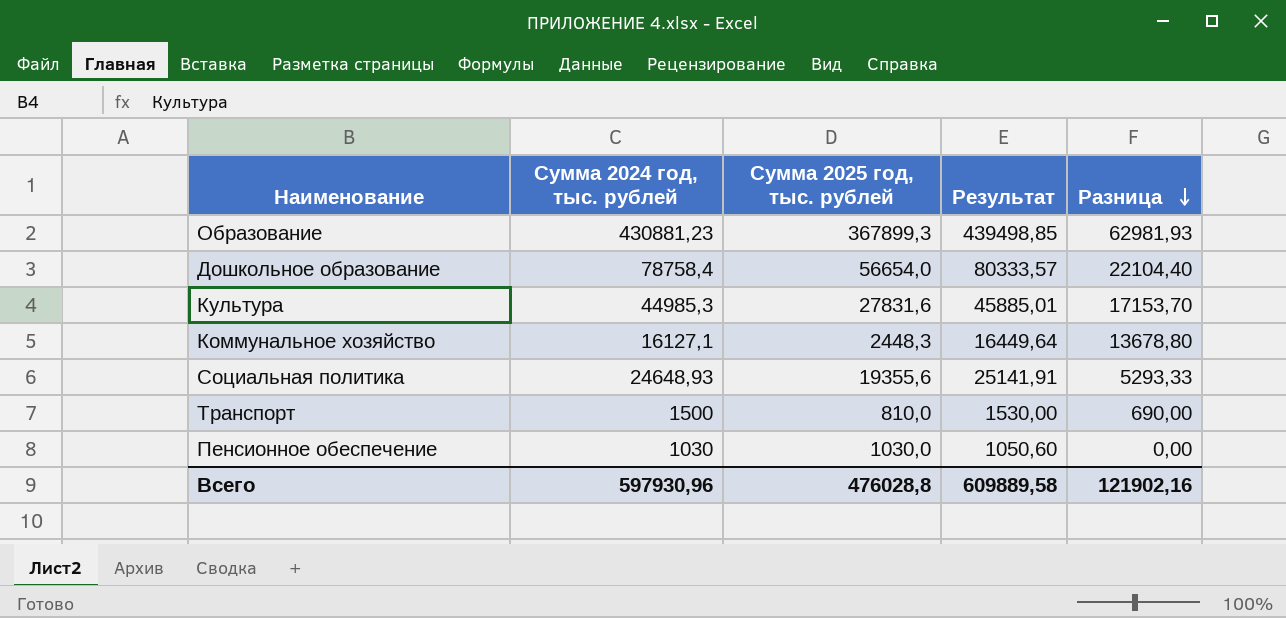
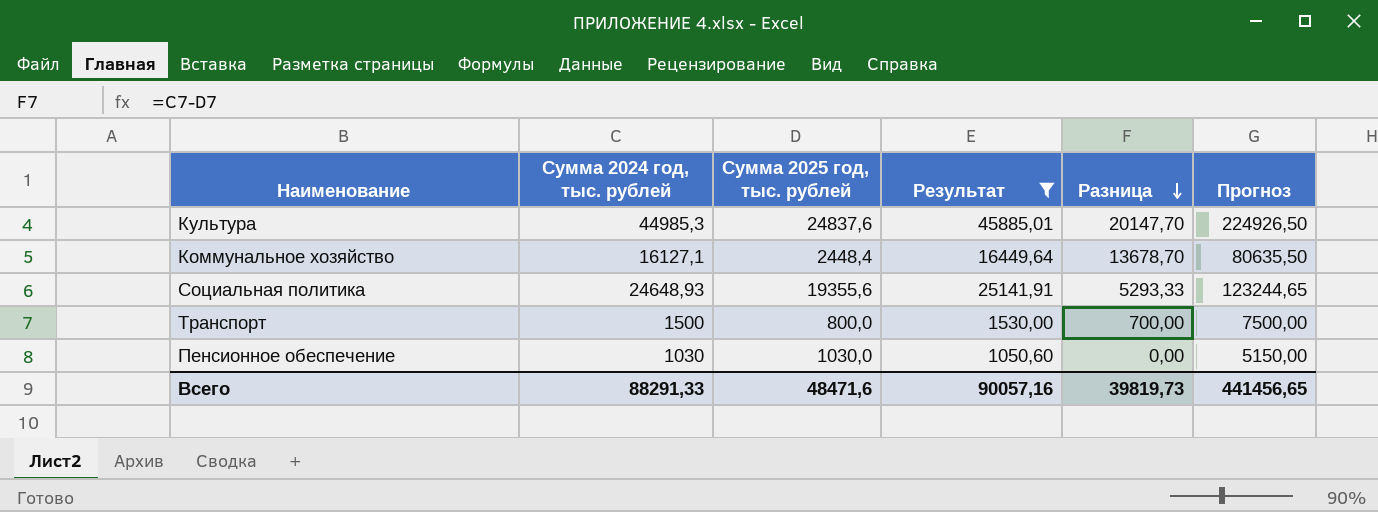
filter: none -> Результат <= 45885,01
column Прогноз | formula: none -> [Сумма 2024 год, тыс. рублей] * 5
Культура | Сумма 2025 год, тыс. рублей: 27831,6 -> 24837,6
Культура | Разница: 17153,70 -> 20147,70
Коммунальное хозяйство | Сумма 2025 год, тыс. рублей: 2448,3 -> 2448,4
Коммунальное хозяйство | Разница: 13678,80 -> 13678,70
Транспорт | Сумма 2025 год, тыс. рублей: 810,0 -> 800,0
Транспорт | Разница: 690,00 -> 700,00
Всего | Сумма 2024 год, тыс. рублей: 597930,96 -> 88291,33
Всего | Сумма 2025 год, тыс. рублей: 476028,8 -> 48471,6
Всего | Результат: 609889,58 -> 90057,16
Всего | Разница: 121902,16 -> 39819,73

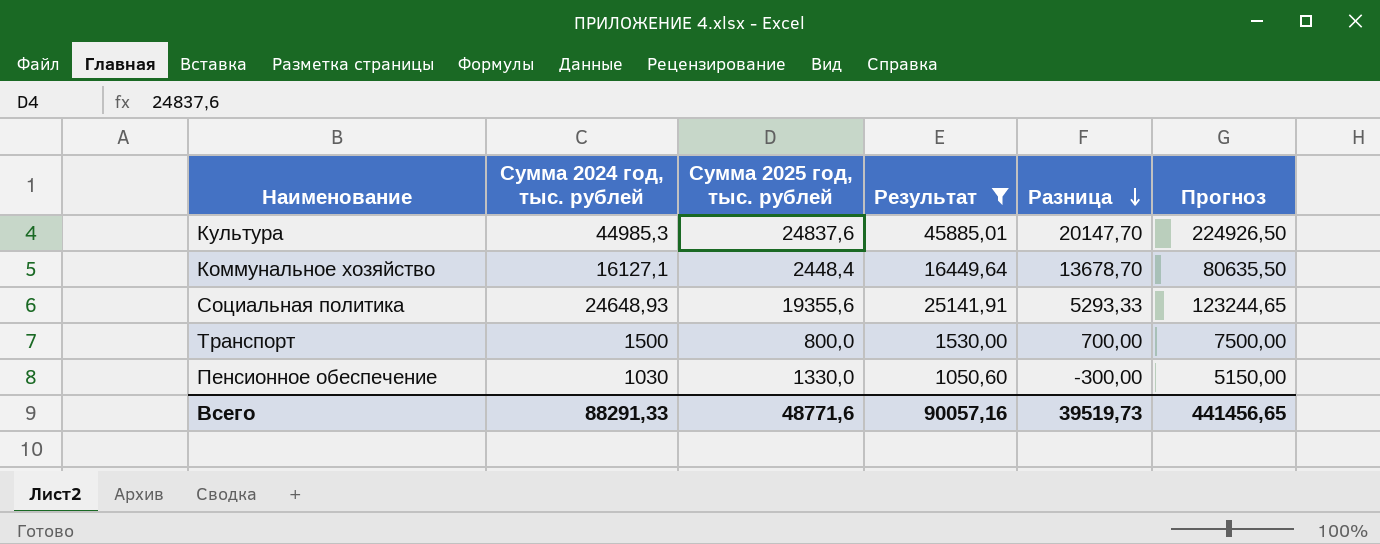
Пенсионное обеспечение | Сумма 2025 год, тыс. рублей: 1030,0 -> 1330,0
Пенсионное обеспечение | Разница: 0,00 -> -300,00
Всего | Сумма 2025 год, тыс. рублей: 48471,6 -> 48771,6
Всего | Разница: 39819,73 -> 39519,73

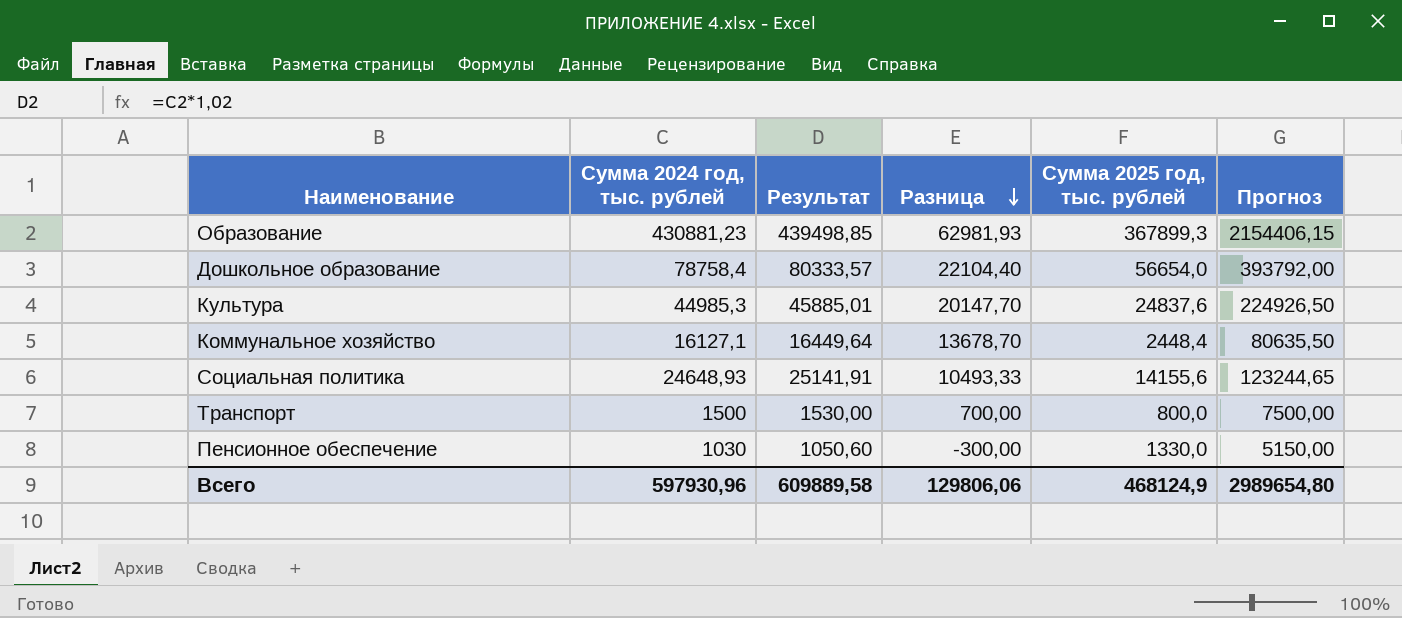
filter: Результат <= 45885,01 -> none
column Сумма 2025 год, тыс. рублей | position: 3 -> 5
Социальная политика | Разница: 5293,33 -> 10493,33
Социальная политика | Сумма 2025 год, тыс. рублей: 19355,6 -> 14155,6
Всего | Сумма 2024 год, тыс. рублей: 88291,33 -> 597930,96
Всего | Результат: 90057,16 -> 609889,58
Всего | Разница: 39519,73 -> 129806,06
Всего | Сумма 2025 год, тыс. рублей: 48771,6 -> 468124,9
Всего | Прогноз: 441456,65 -> 2989654,80

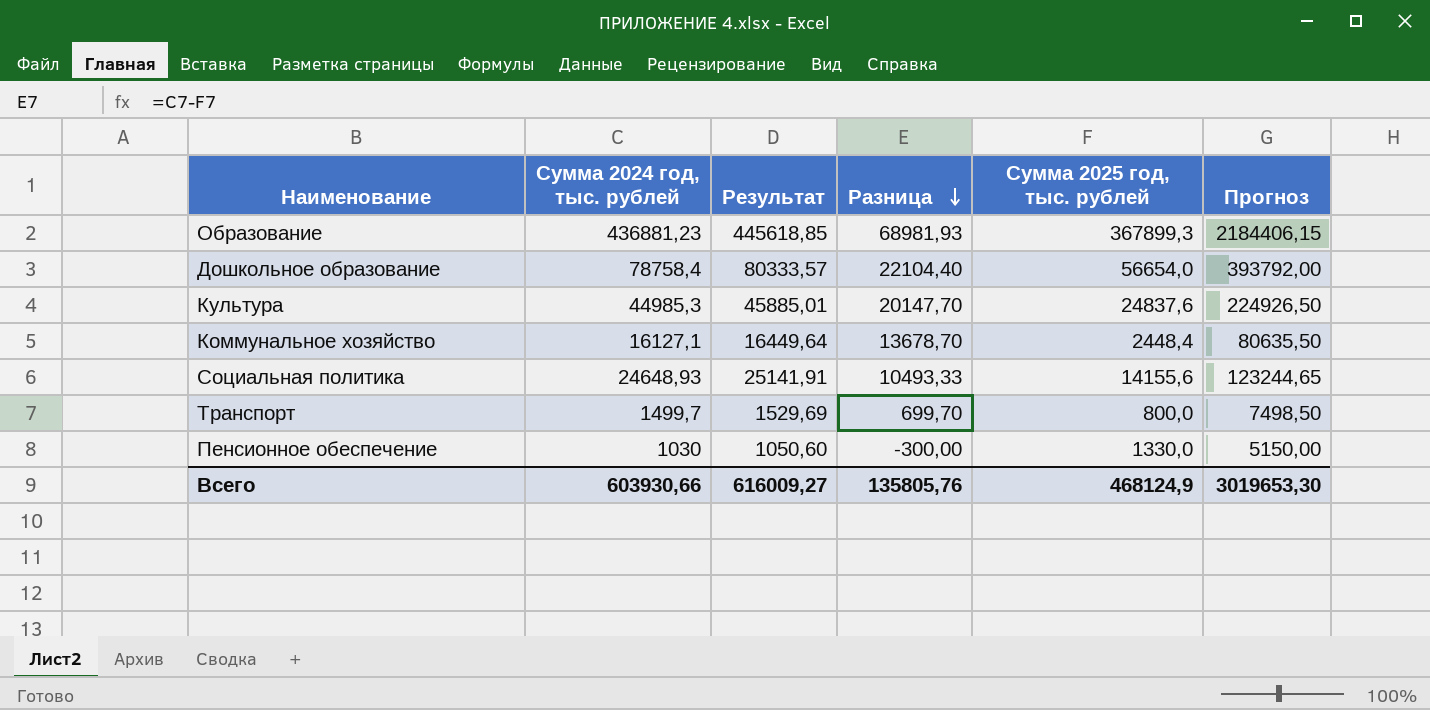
Образование | Сумма 2024 год, тыс. рублей: 430881,23 -> 436881,23
Образование | Результат: 439498,85 -> 445618,85
Образование | Разница: 62981,93 -> 68981,93
Образование | Прогноз: 2154406,15 -> 2184406,15
Транспорт | Сумма 2024 год, тыс. рублей: 1500 -> 1499,7
Транспорт | Результат: 1530,00 -> 1529,69
Транспорт | Разница: 700,00 -> 699,70
Транспорт | Прогноз: 7500,00 -> 7498,50
Всего | Сумма 2024 год, тыс. рублей: 597930,96 -> 603930,66
Всего | Результат: 609889,58 -> 616009,27
Всего | Разница: 129806,06 -> 135805,76
Всего | Прогноз: 2989654,80 -> 3019653,30

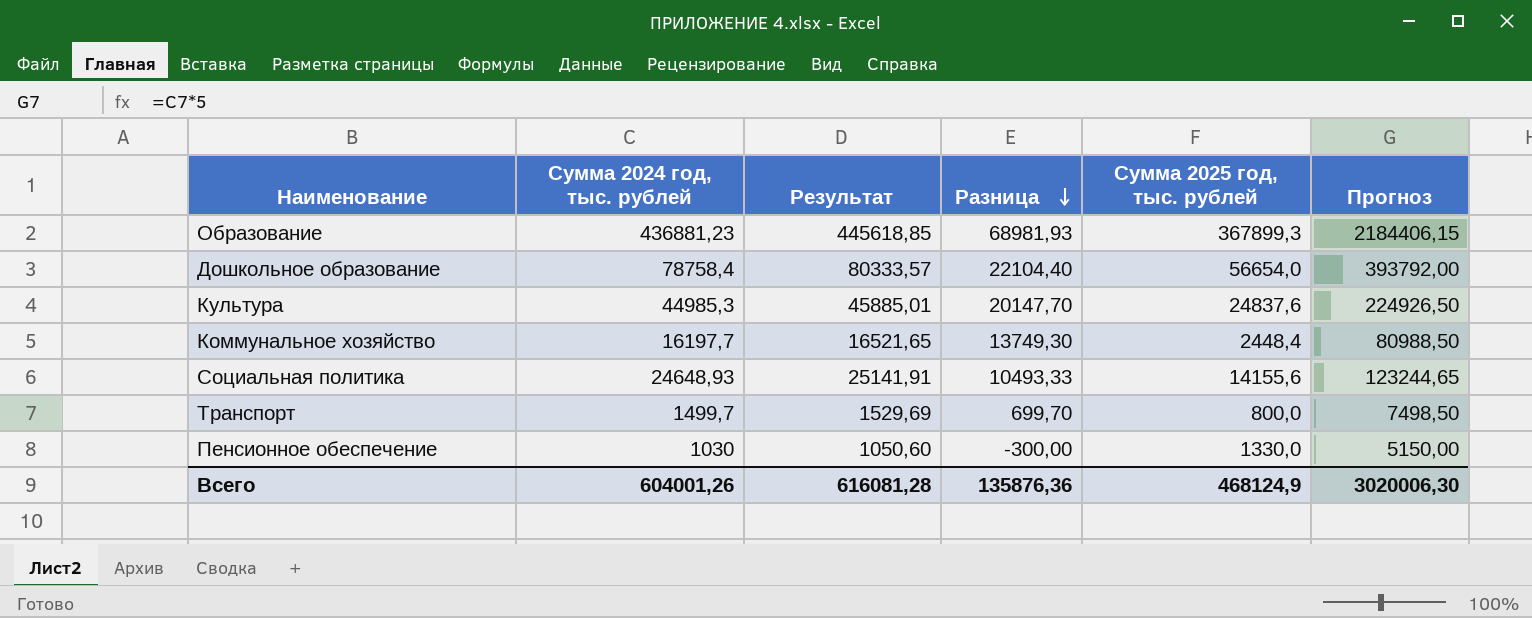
Коммунальное хозяйство | Сумма 2024 год, тыс. рублей: 16127,1 -> 16197,7
Коммунальное хозяйство | Результат: 16449,64 -> 16521,65
Коммунальное хозяйство | Разница: 13678,70 -> 13749,30
Коммунальное хозяйство | Прогноз: 80635,50 -> 80988,50
Всего | Сумма 2024 год, тыс. рублей: 603930,66 -> 604001,26
Всего | Результат: 616009,27 -> 616081,28
Всего | Разница: 135805,76 -> 135876,36
Всего | Прогноз: 3019653,30 -> 3020006,30

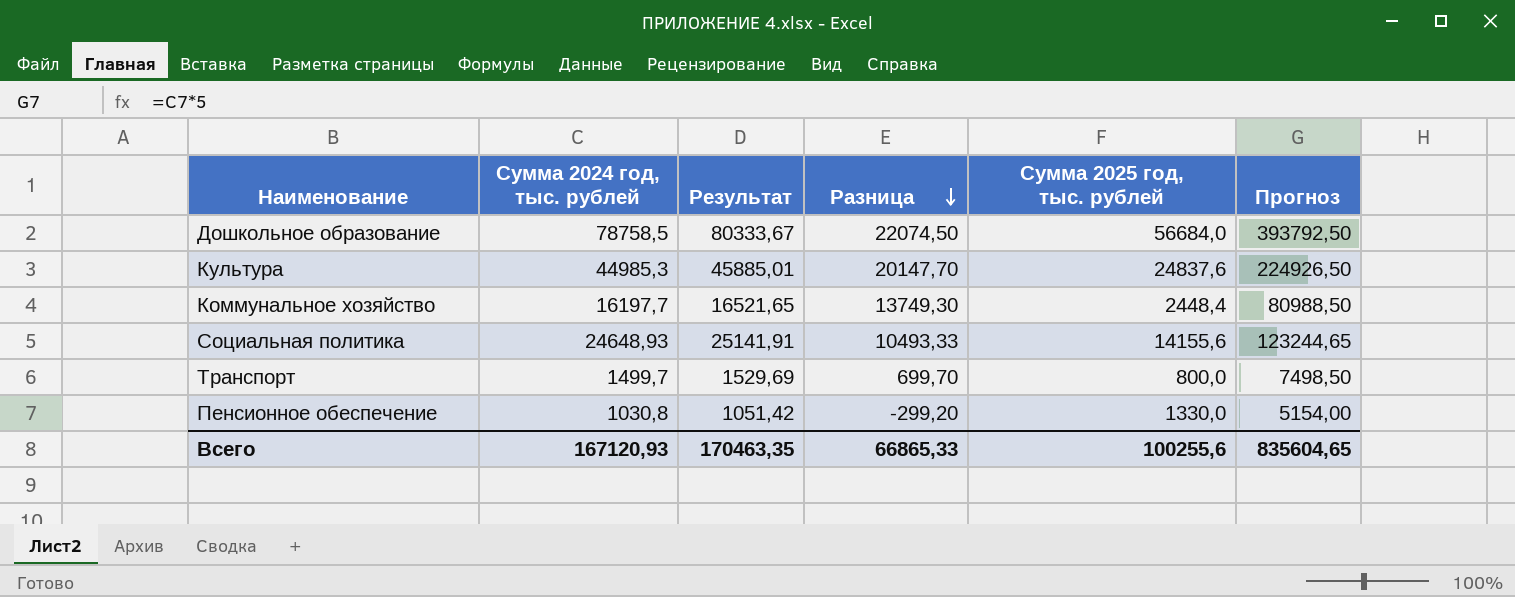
row Образование: 436881,23 | 445618,85 | 68981,93 | 367899,3 | 2184406,15 -> none
Дошкольное образование | Сумма 2024 год, тыс. рублей: 78758,4 -> 78758,5
Дошкольное образование | Результат: 80333,57 -> 80333,67
Дошкольное образование | Разница: 22104,40 -> 22074,50
Дошкольное образование | Сумма 2025 год, тыс. рублей: 56654,0 -> 56684,0
Дошкольное образование | Прогноз: 393792,00 -> 393792,50
Пенсионное обеспечение | Сумма 2024 год, тыс. рублей: 1030 -> 1030,8
Пенсионное обеспечение | Результат: 1050,60 -> 1051,42
Пенсионное обеспечение | Разница: -300,00 -> -299,20
Пенсионное обеспечение | Прогноз: 5150,00 -> 5154,00
Всего | Сумма 2024 год, тыс. рублей: 604001,26 -> 167120,93
Всего | Результат: 616081,28 -> 170463,35
Всего | Разница: 135876,36 -> 66865,33
Всего | Сумма 2025 год, тыс. рублей: 468124,9 -> 100255,6
Всего | Прогноз: 3020006,30 -> 835604,65

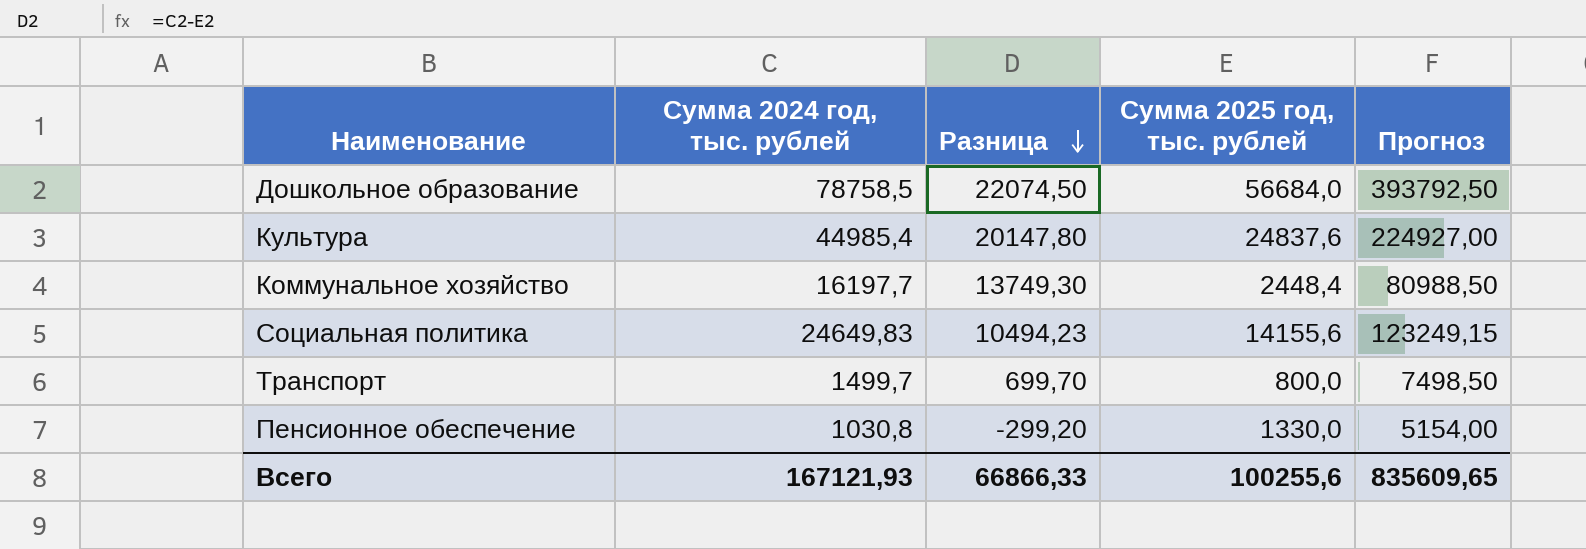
column Результат | formula: [Сумма 2024 год, тыс. рублей] * 1,02 -> none
Культура | Сумма 2024 год, тыс. рублей: 44985,3 -> 44985,4
Культура | Разница: 20147,70 -> 20147,80
Культура | Прогноз: 224926,50 -> 224927,00
Социальная политика | Сумма 2024 год, тыс. рублей: 24648,93 -> 24649,83
Социальная политика | Разница: 10493,33 -> 10494,23
Социальная политика | Прогноз: 123244,65 -> 123249,15
Всего | Сумма 2024 год, тыс. рублей: 167120,93 -> 167121,93
Всего | Разница: 66865,33 -> 66866,33
Всего | Прогноз: 835604,65 -> 835609,65

